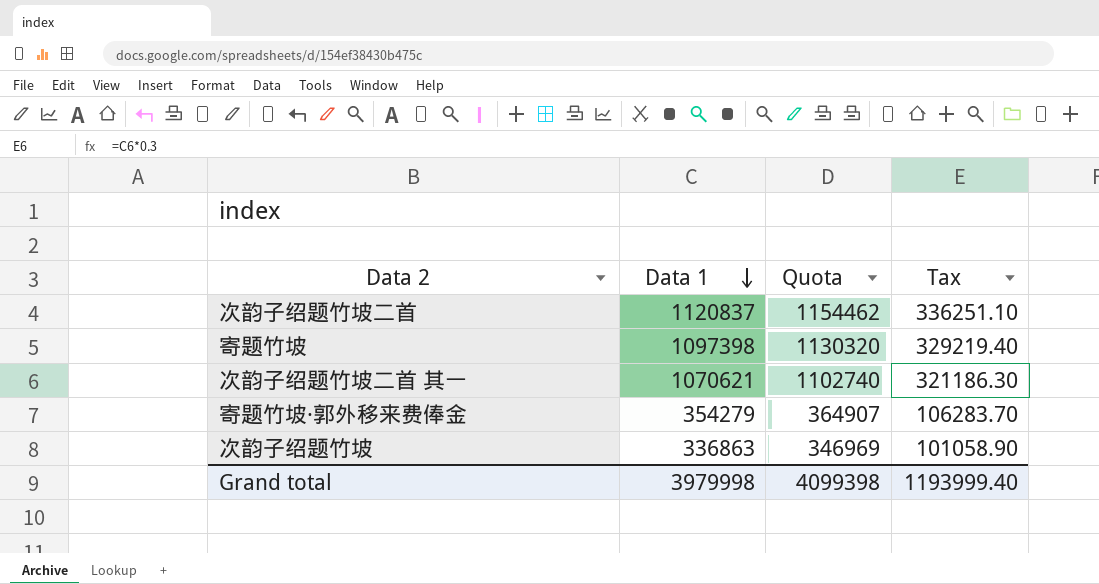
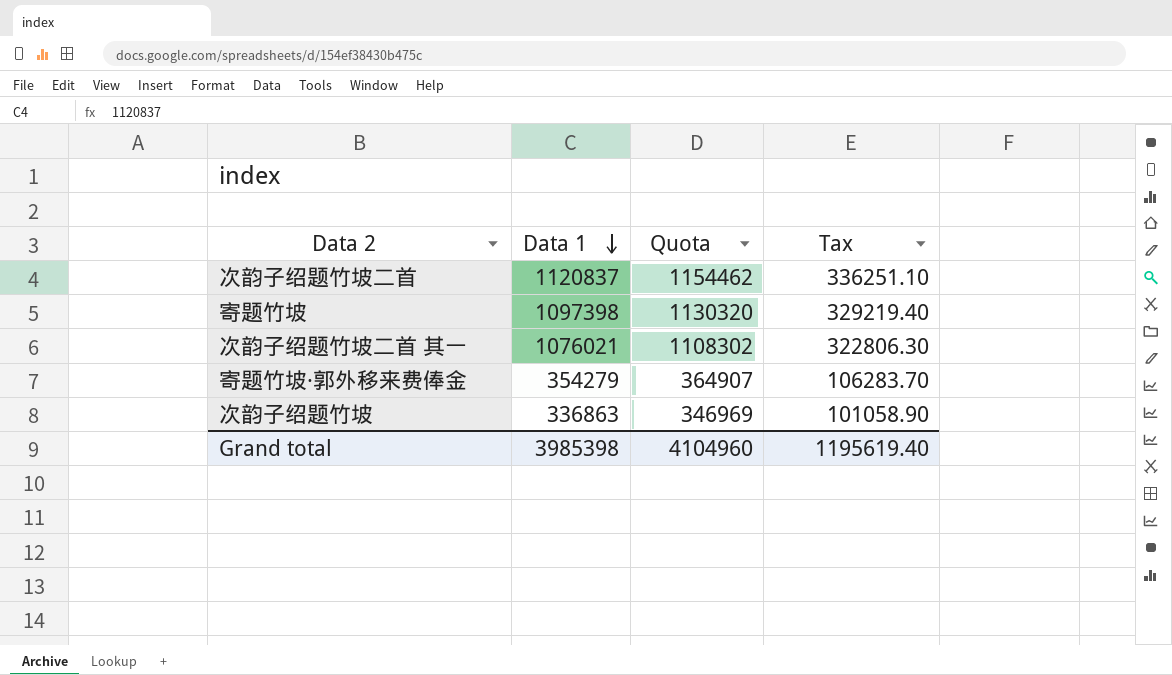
次韵子绍题竹坡二首 其一 | Data 1: 1070621 -> 1076021
次韵子绍题竹坡二首 其一 | Quota: 1102740 -> 1108302
次韵子绍题竹坡二首 其一 | Tax: 321186.30 -> 322806.30
Grand total | Data 1: 3979998 -> 3985398
Grand total | Quota: 4099398 -> 4104960
Grand total | Tax: 1193999.40 -> 1195619.40

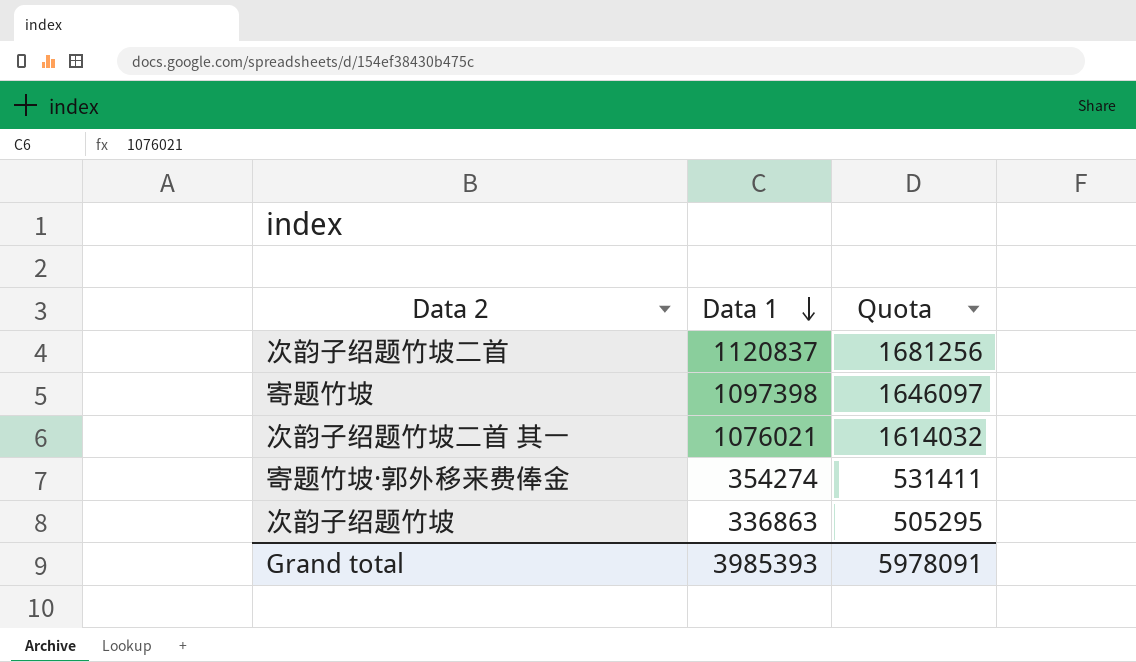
column Tax | formula: [Data 1] * 0.3 -> none
column Quota | formula: [Data 1] * 1.03 -> [Data 1] * 1.5
寄题竹坡·郭外移来费俸金 | Data 1: 354279 -> 354274
Grand total | Data 1: 3985398 -> 3985393
Grand total | Quota: 4104960 -> 5978091

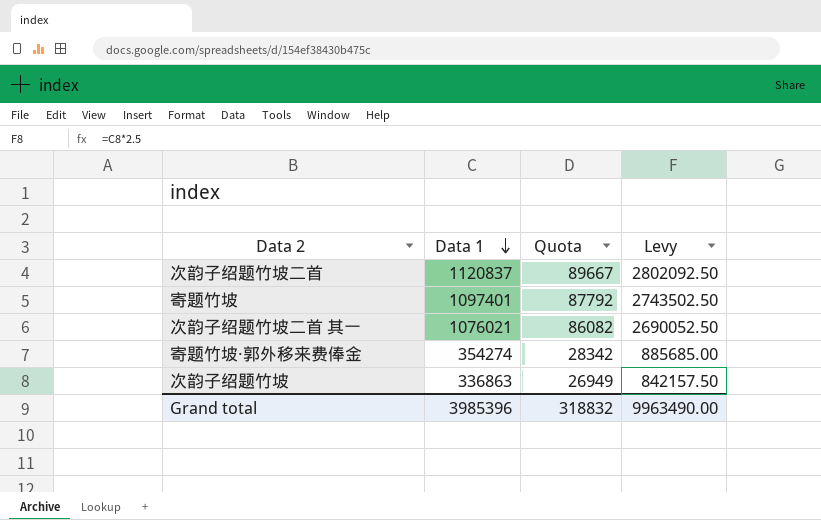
column Quota | formula: [Data 1] * 1.5 -> [Data 1] * 0.08
column Levy | formula: none -> [Data 1] * 2.5
寄题竹坡 | Data 1: 1097398 -> 1097401
Grand total | Data 1: 3985393 -> 3985396
Grand total | Quota: 5978091 -> 318832

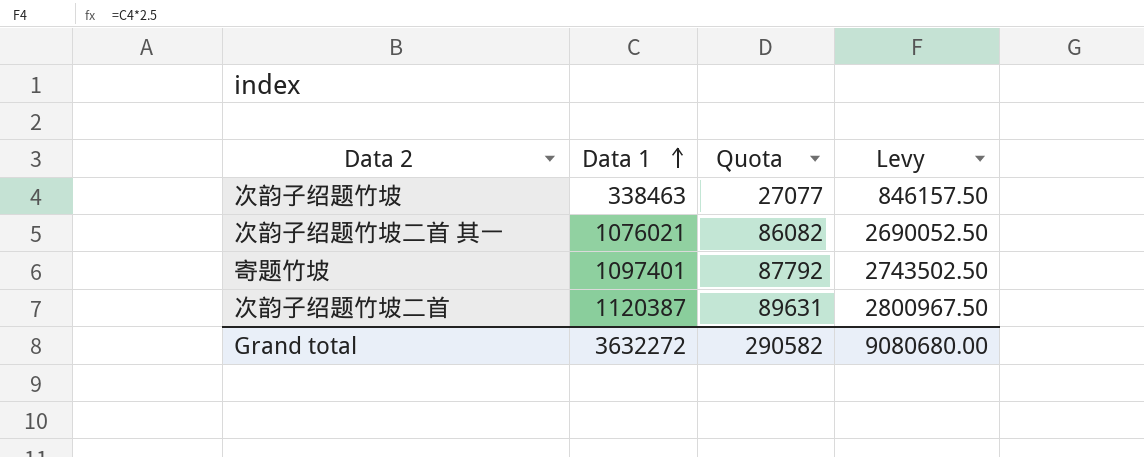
row order: Data 1 descending -> Data 1 ascending
row 寄题竹坡·郭外移来费俸金: 354274 | 28342 | 885685.00 -> none
次韵子绍题竹坡 | Data 1: 336863 -> 338463
次韵子绍题竹坡 | Quota: 26949 -> 27077
次韵子绍题竹坡 | Levy: 842157.50 -> 846157.50
次韵子绍题竹坡二首 | Data 1: 1120837 -> 1120387
次韵子绍题竹坡二首 | Quota: 89667 -> 89631
次韵子绍题竹坡二首 | Levy: 2802092.50 -> 2800967.50
Grand total | Data 1: 3985396 -> 3632272
Grand total | Quota: 318832 -> 290582
Grand total | Levy: 9963490.00 -> 9080680.00

